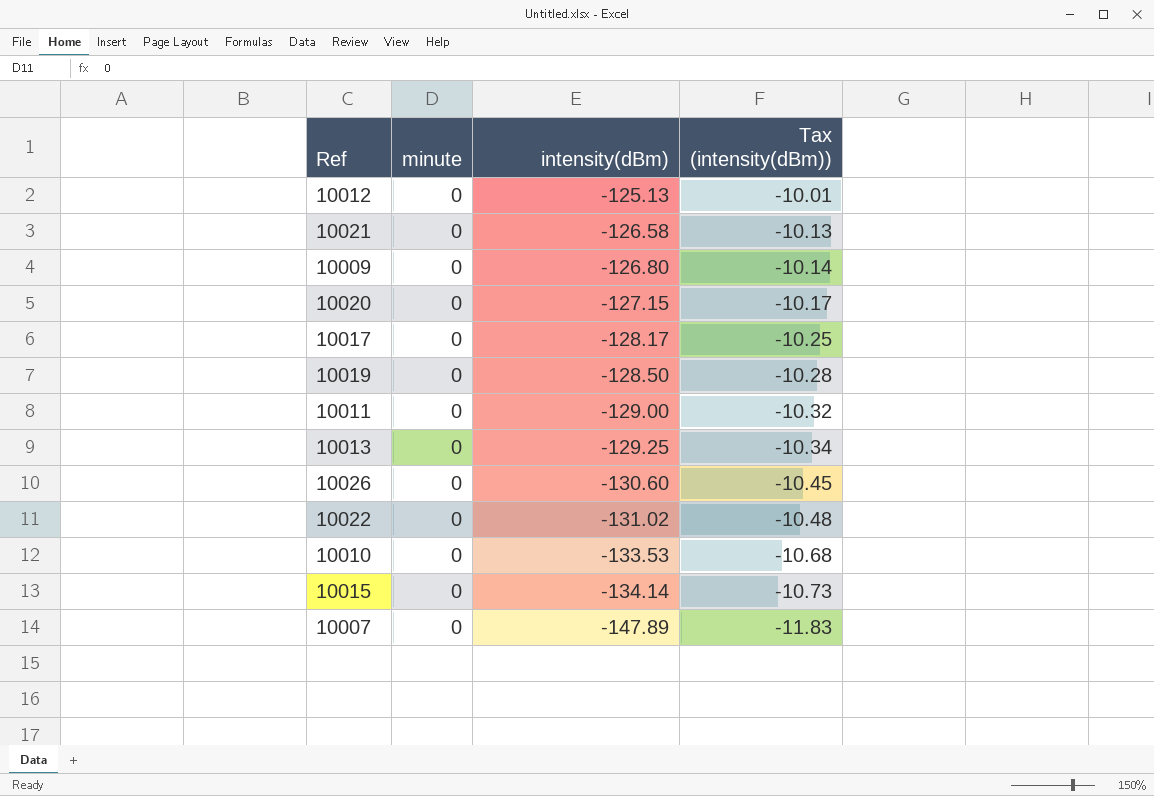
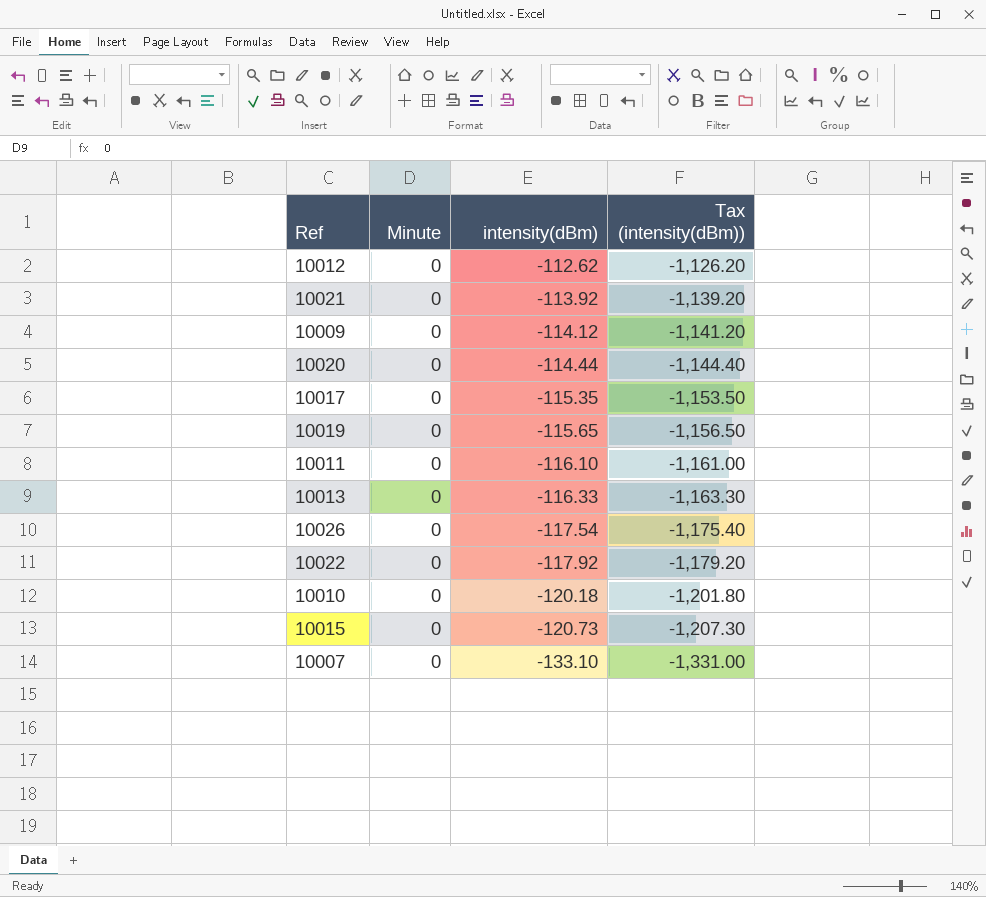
column name: minute -> Minute
column Tax (intensity(dBm)) | formula: [intensity(dBm)] * 0.08 -> [intensity(dBm)] * 10
10012 | intensity(dBm): -125.13 -> -112.62
10021 | intensity(dBm): -126.58 -> -113.92
10009 | intensity(dBm): -126.80 -> -114.12
10020 | intensity(dBm): -127.15 -> -114.44
10017 | intensity(dBm): -128.17 -> -115.35
10019 | intensity(dBm): -128.50 -> -115.65
10011 | intensity(dBm): -129.00 -> -116.10
10013 | intensity(dBm): -129.25 -> -116.33
10026 | intensity(dBm): -130.60 -> -117.54
10022 | intensity(dBm): -131.02 -> -117.92
10010 | intensity(dBm): -133.53 -> -120.18
10015 | intensity(dBm): -134.14 -> -120.73
10007 | intensity(dBm): -147.89 -> -133.10

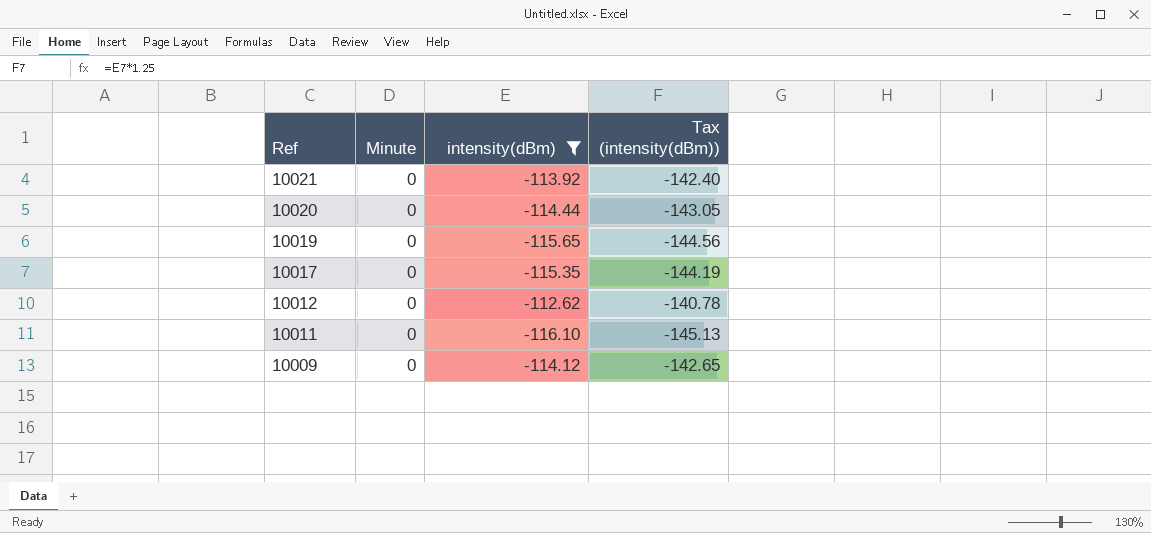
filter: none -> intensity(dBm) >= -116.10
row order: intensity(dBm) descending -> Ref descending
column Tax (intensity(dBm)) | formula: [intensity(dBm)] * 10 -> [intensity(dBm)] * 1.25

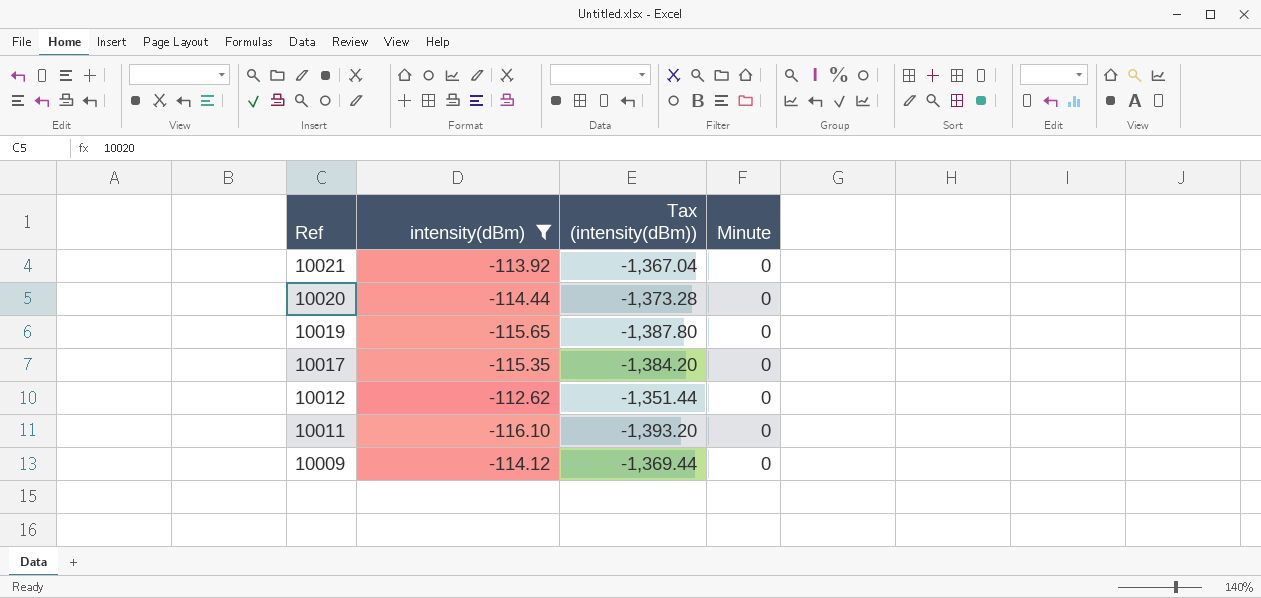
column Tax (intensity(dBm)) | formula: [intensity(dBm)] * 1.25 -> [intensity(dBm)] * 12
column Minute | position: 2 -> 4

